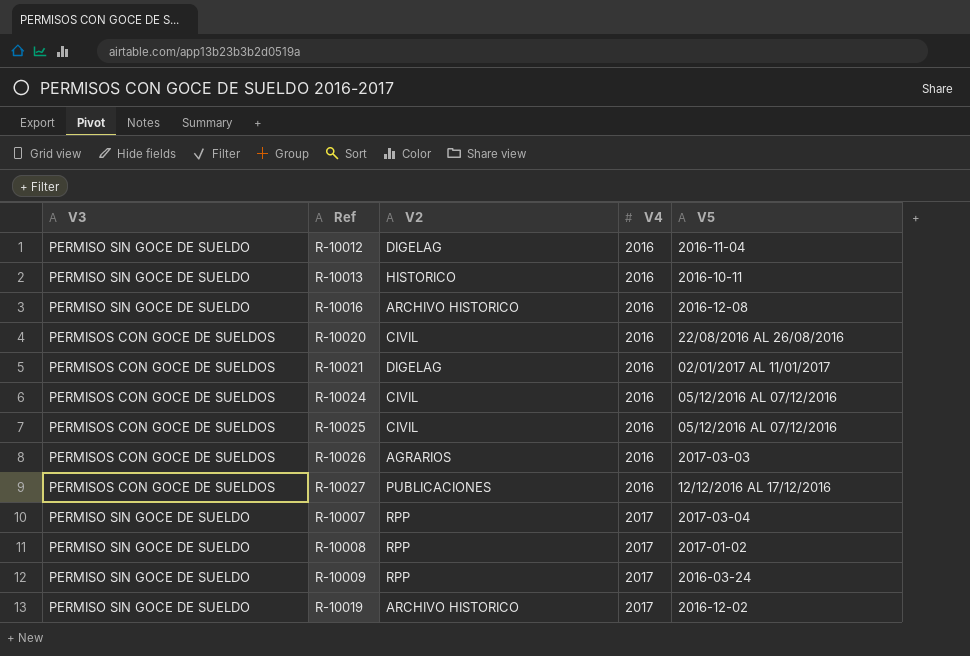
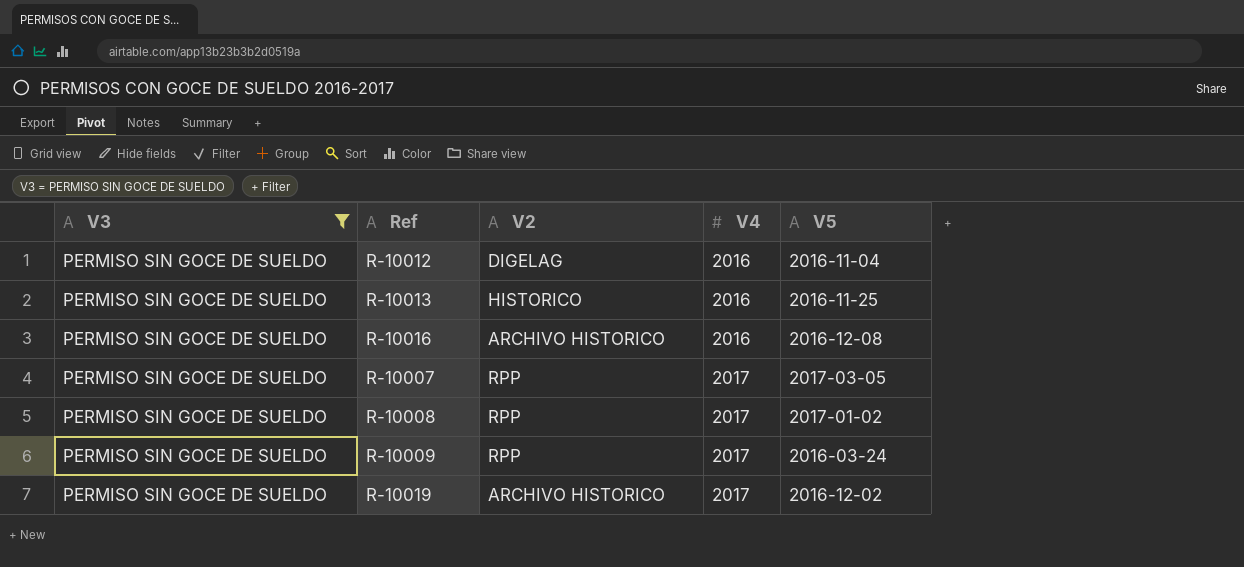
filter: none -> V3 = PERMISO SIN GOCE DE SUELDO
R-10013 | V5: 2016-10-11 -> 2016-11-25
R-10007 | V5: 2017-03-04 -> 2017-03-05

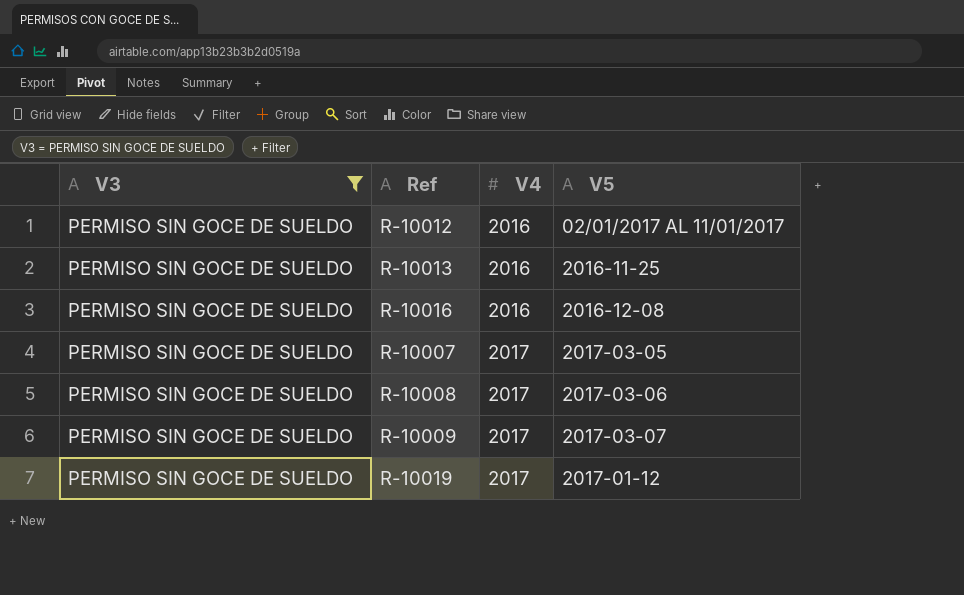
column V2 | position: 3 -> none
R-10012 | V5: 2016-11-04 -> 02/01/2017 AL 11/01/2017
R-10008 | V5: 2017-01-02 -> 2017-03-06
R-10009 | V5: 2016-03-24 -> 2017-03-07
R-10019 | V5: 2016-12-02 -> 2017-01-12

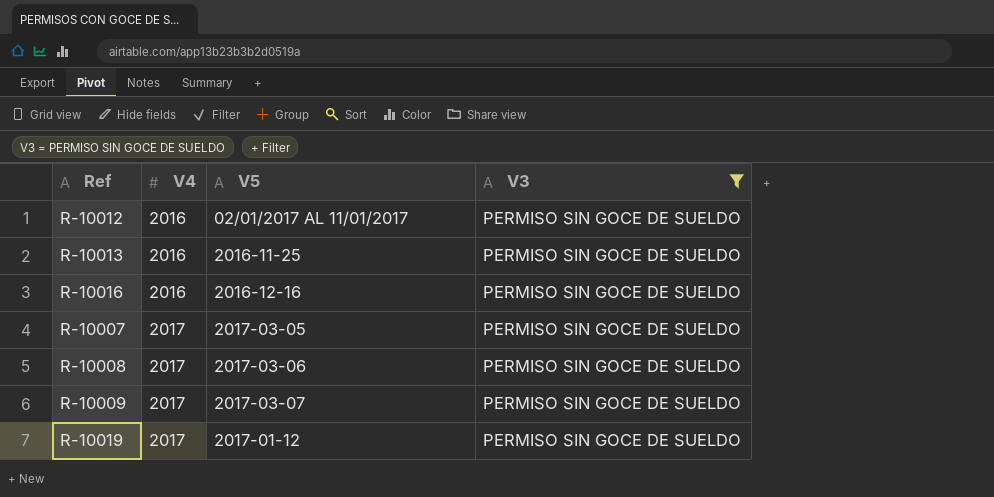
column V3 | position: 1 -> 4
R-10016 | V5: 2016-12-08 -> 2016-12-16

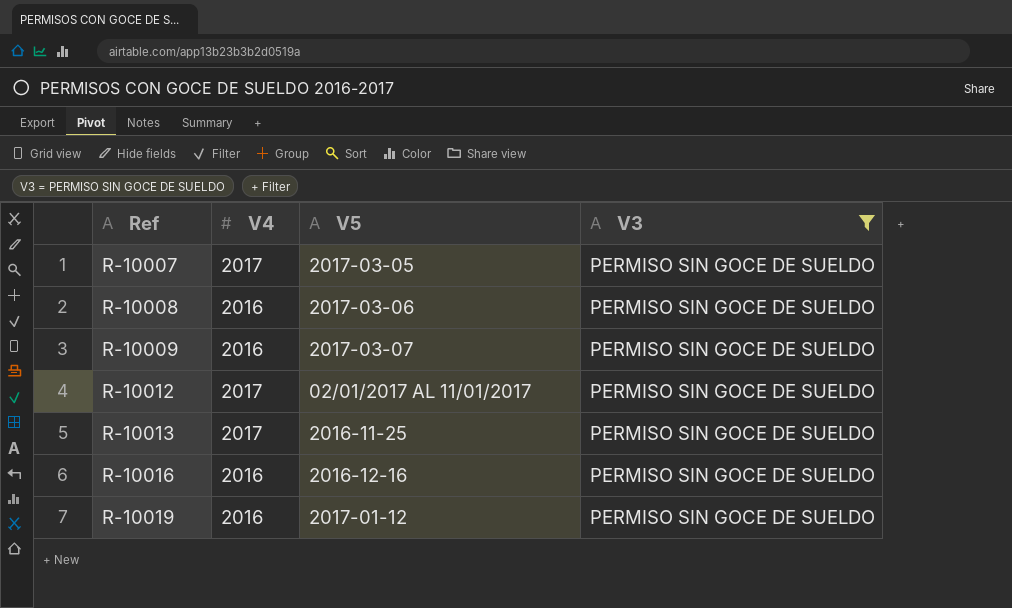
row order: V4 ascending -> Ref ascending
R-10008 | V4: 2017 -> 2016
R-10009 | V4: 2017 -> 2016
R-10012 | V4: 2016 -> 2017
R-10013 | V4: 2016 -> 2017
R-10019 | V4: 2017 -> 2016

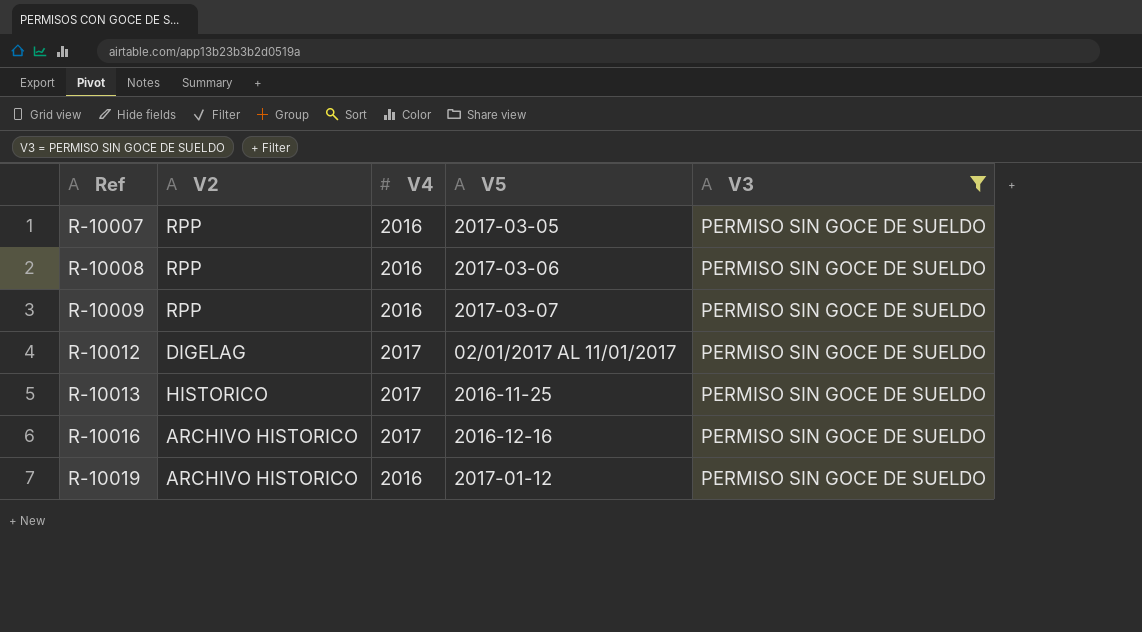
column V2 | position: none -> 2
R-10007 | V4: 2017 -> 2016
R-10016 | V4: 2016 -> 2017

